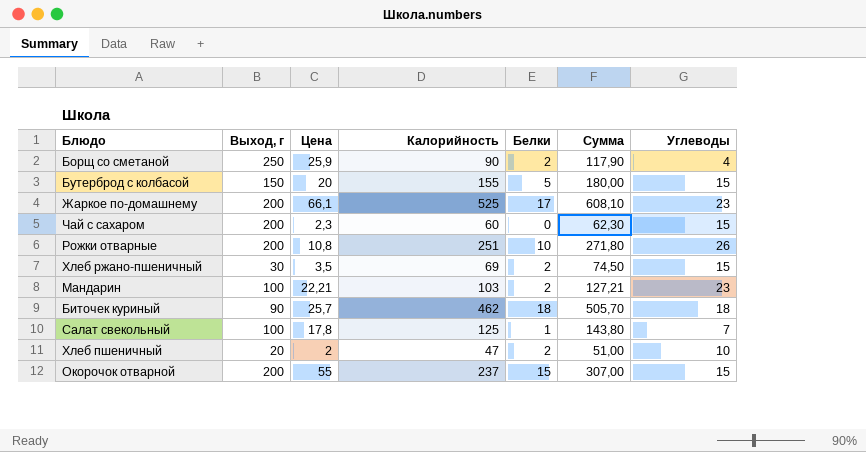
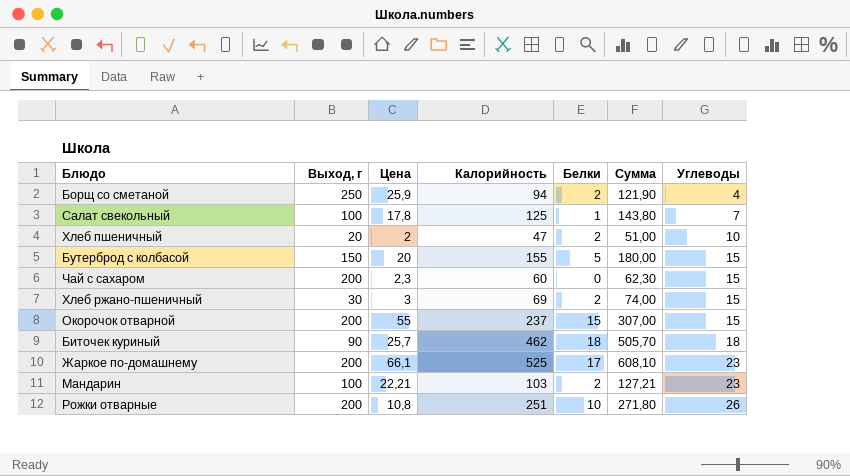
row order: none -> Углеводы ascending
Борщ со сметаной | Калорийность: 90 -> 94
Борщ со сметаной | Сумма: 117,90 -> 121,90
Хлеб ржано-пшеничный | Цена: 3,5 -> 3
Хлеб ржано-пшеничный | Сумма: 74,50 -> 74,00

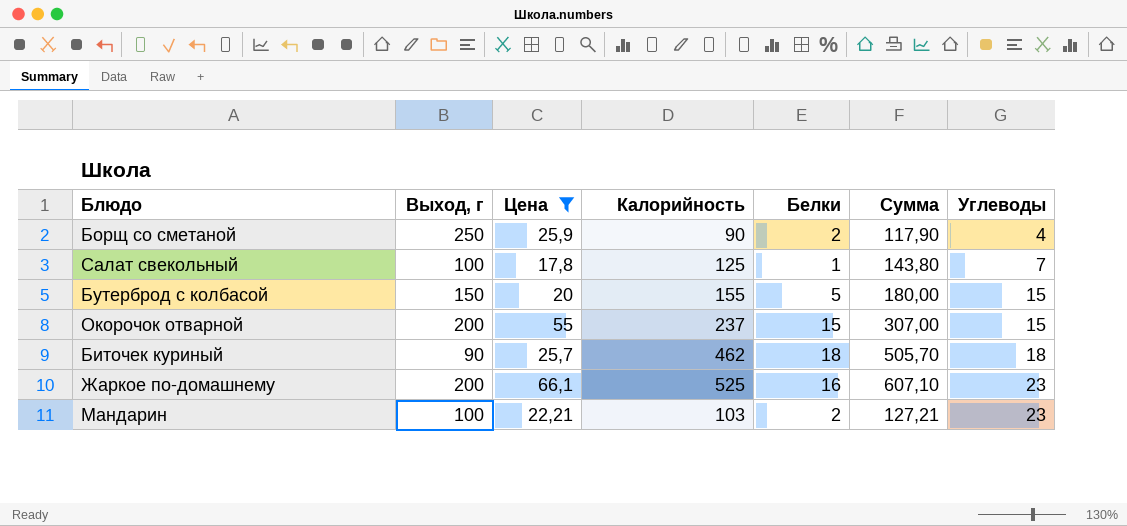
filter: none -> Цена >= 17,8
Борщ со сметаной | Калорийность: 94 -> 90
Борщ со сметаной | Сумма: 121,90 -> 117,90
Жаркое по-домашнему | Белки: 17 -> 16
Жаркое по-домашнему | Сумма: 608,10 -> 607,10

